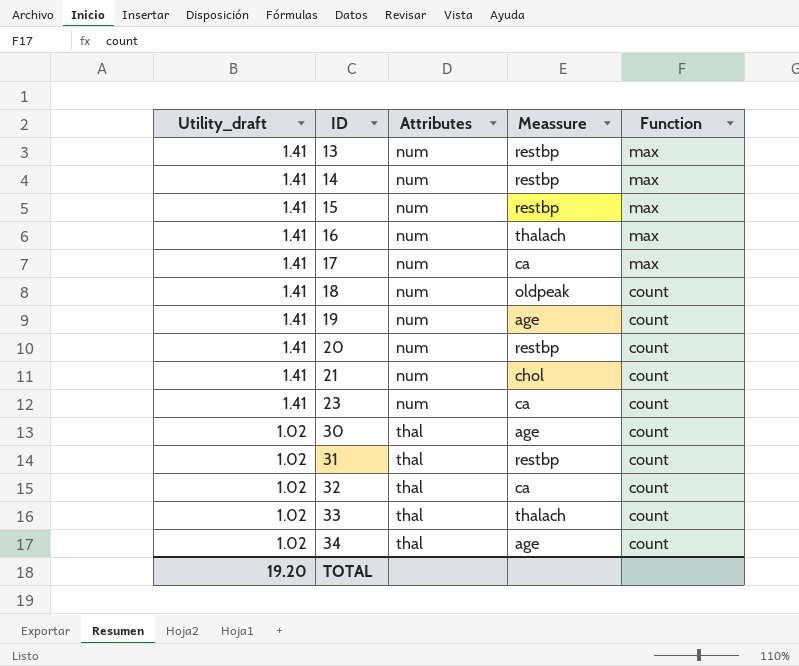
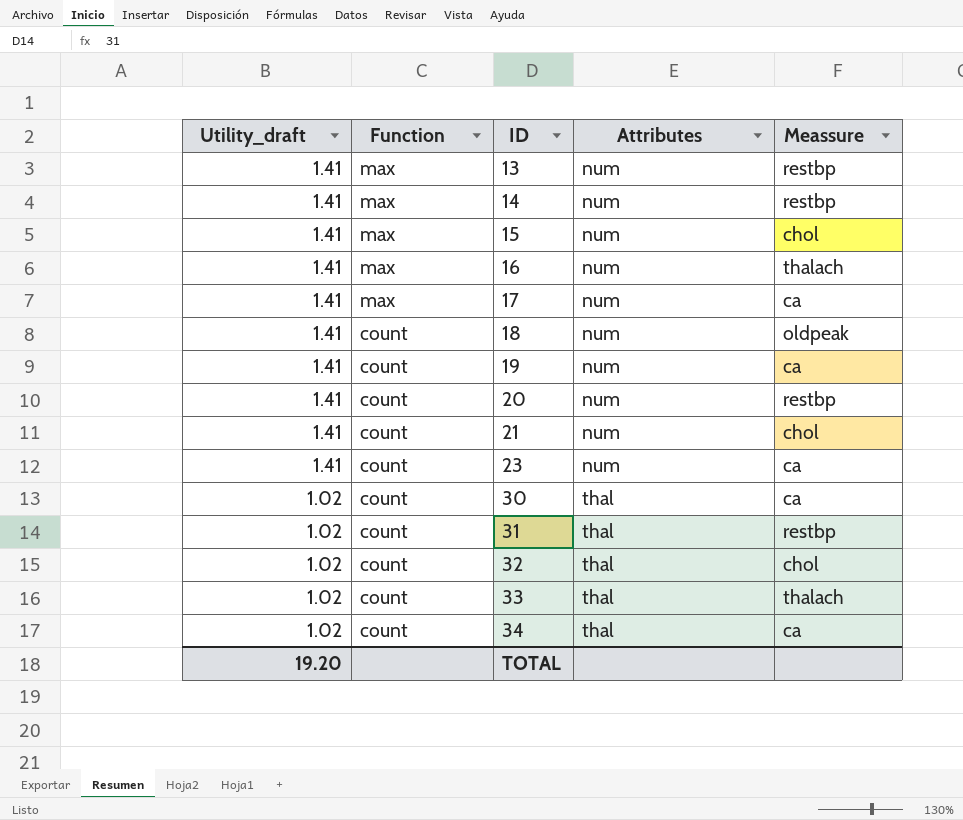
column Function | position: 5 -> 2
15 | Meassure: restbp -> chol
19 | Meassure: age -> ca
30 | Meassure: age -> ca
32 | Meassure: ca -> chol
34 | Meassure: age -> ca

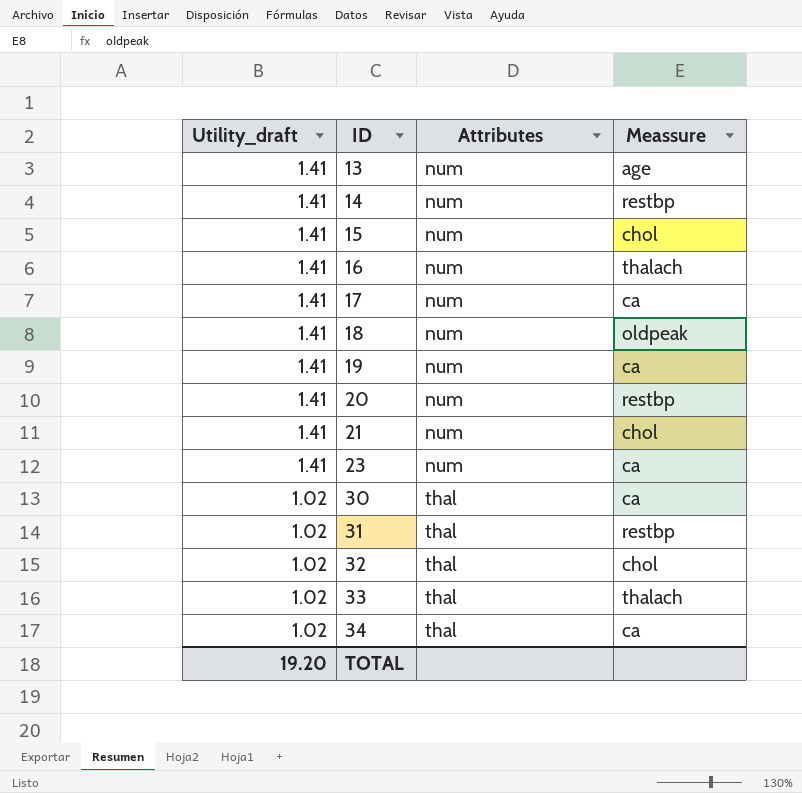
column Function | position: 2 -> none
13 | Meassure: restbp -> age

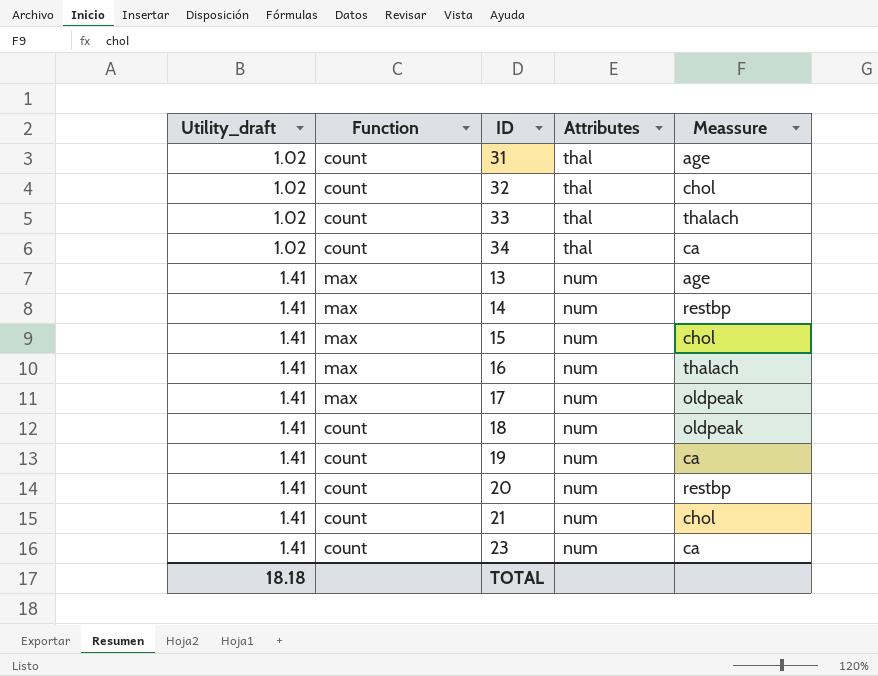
row order: Utility_draft descending -> Utility_draft ascending
column Function | position: none -> 2
row 30: 1.02 | thal | ca -> none
31 | Meassure: restbp -> age
17 | Meassure: ca -> oldpeak
TOTAL | Utility_draft: 19.20 -> 18.18

